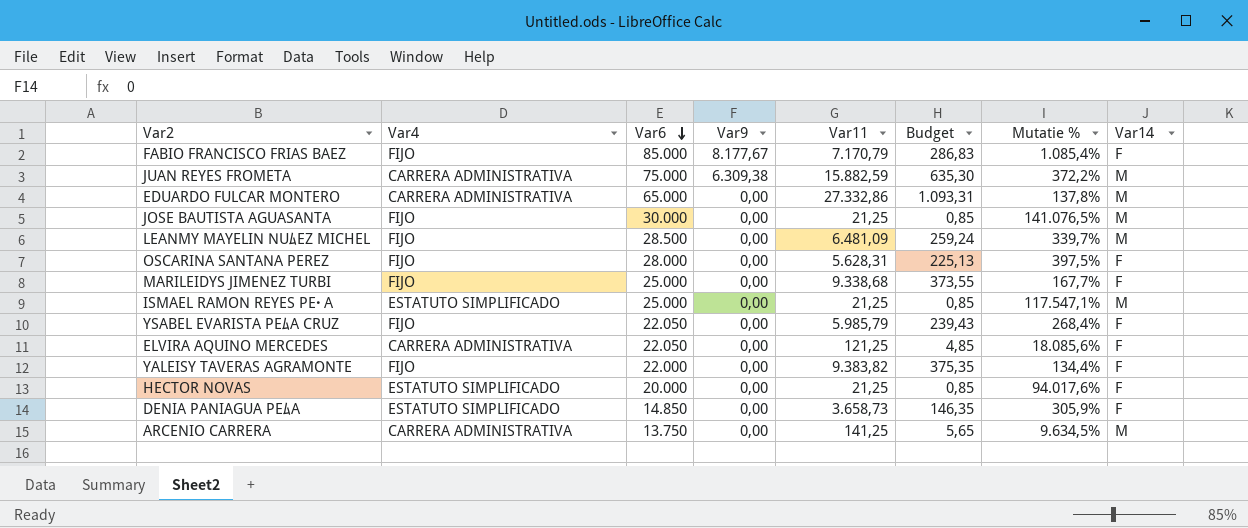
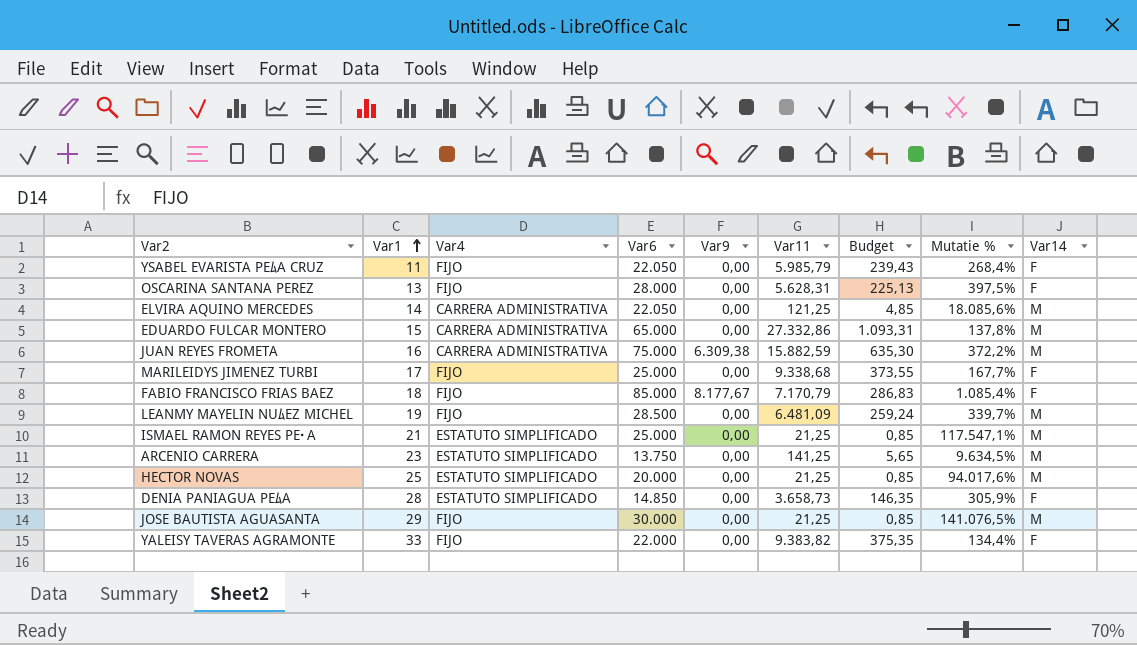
row order: Var6 descending -> Var1 ascending
column Var1 | position: none -> 2
ELVIRA AQUINO MERCEDES | Var14: F -> M
ARCENIO CARRERA | Var4: CARRERA ADMINISTRATIVA -> ESTATUTO SIMPLIFICADO
HECTOR NOVAS | Var14: F -> M

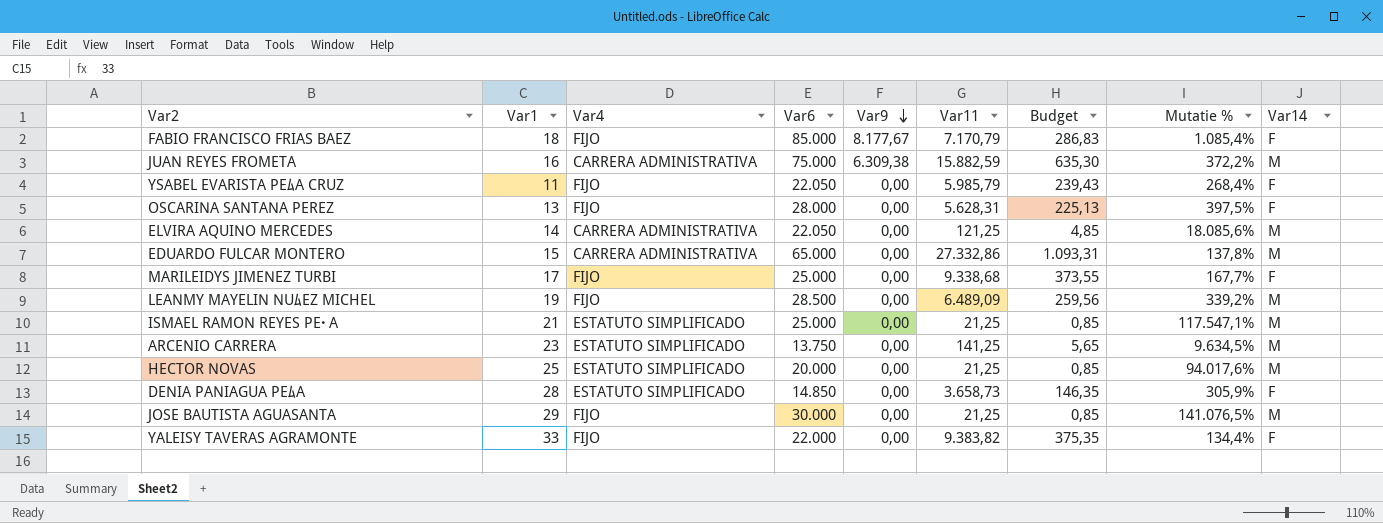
row order: Var1 ascending -> Var9 descending
LEANMY MAYELIN NUﾑEZ MICHEL | Var11: 6.481,09 -> 6.489,09
LEANMY MAYELIN NUﾑEZ MICHEL | Budget: 259,24 -> 259,56
LEANMY MAYELIN NUﾑEZ MICHEL | Mutatie %: 339,7% -> 339,2%

